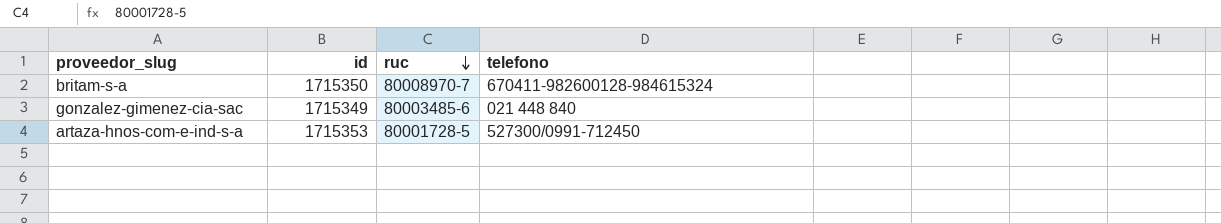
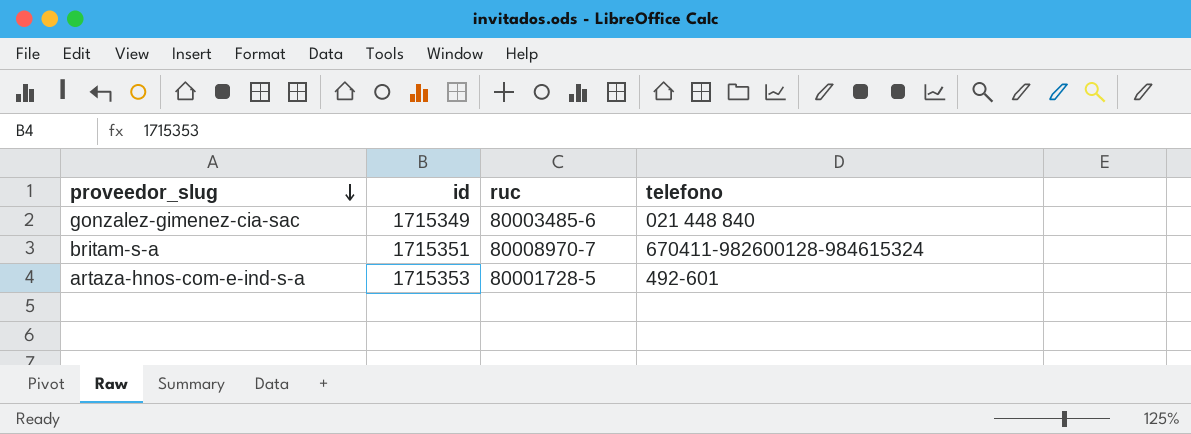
row order: ruc descending -> proveedor_slug descending
britam-s-a | id: 1715350 -> 1715351
artaza-hnos-com-e-ind-s-a | telefono: 527300/0991-712450 -> 492-601

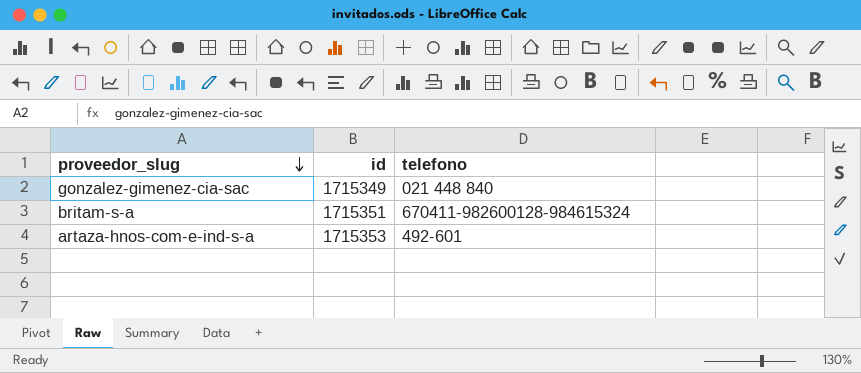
column ruc | position: 3 -> none

